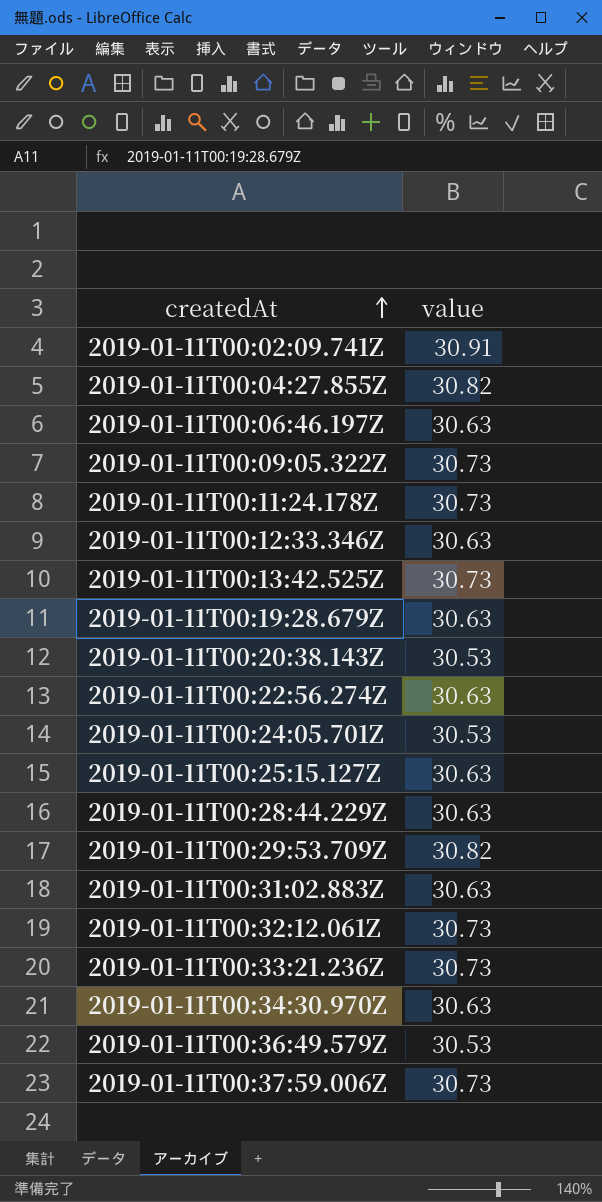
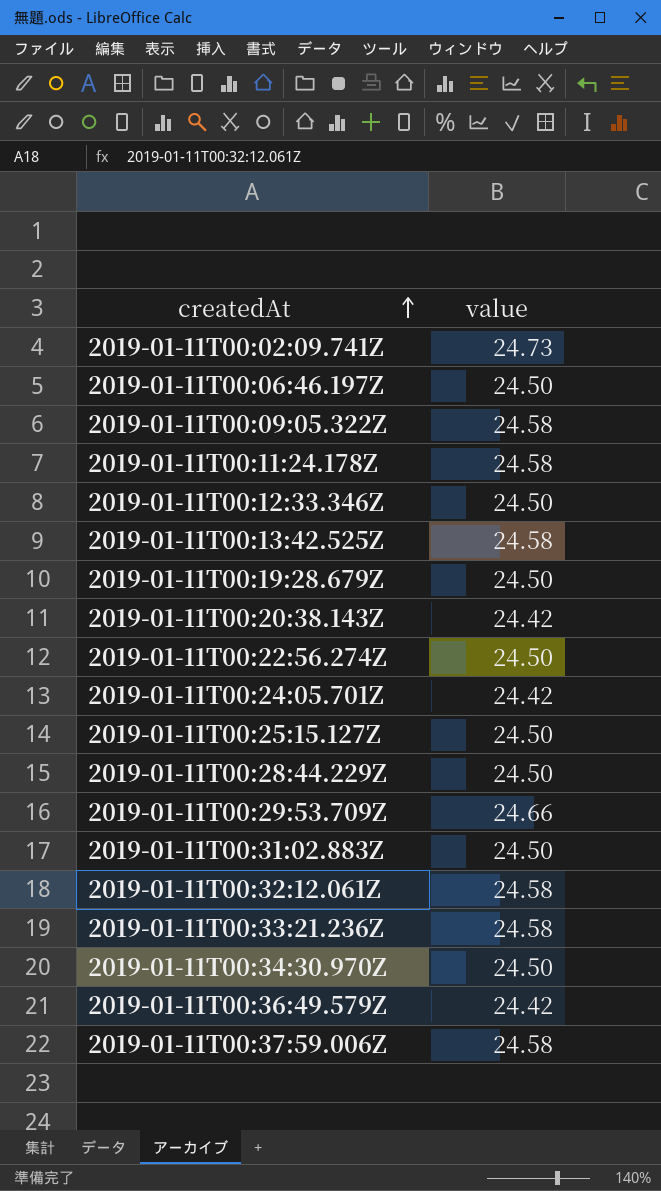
row 2019-01-11T00:04:27.855Z: 30.82 -> none
2019-01-11T00:02:09.741Z | value: 30.91 -> 24.73
2019-01-11T00:06:46.197Z | value: 30.63 -> 24.50
2019-01-11T00:09:05.322Z | value: 30.73 -> 24.58
2019-01-11T00:11:24.178Z | value: 30.73 -> 24.58
2019-01-11T00:12:33.346Z | value: 30.63 -> 24.50
2019-01-11T00:13:42.525Z | value: 30.73 -> 24.58
2019-01-11T00:19:28.679Z | value: 30.63 -> 24.50
2019-01-11T00:20:38.143Z | value: 30.53 -> 24.42
2019-01-11T00:22:56.274Z | value: 30.63 -> 24.50
2019-01-11T00:24:05.701Z | value: 30.53 -> 24.42
2019-01-11T00:25:15.127Z | value: 30.63 -> 24.50
2019-01-11T00:28:44.229Z | value: 30.63 -> 24.50
2019-01-11T00:29:53.709Z | value: 30.82 -> 24.66
2019-01-11T00:31:02.883Z | value: 30.63 -> 24.50
2019-01-11T00:32:12.061Z | value: 30.73 -> 24.58
2019-01-11T00:33:21.236Z | value: 30.73 -> 24.58
2019-01-11T00:34:30.970Z | value: 30.63 -> 24.50
2019-01-11T00:36:49.579Z | value: 30.53 -> 24.42
2019-01-11T00:37:59.006Z | value: 30.73 -> 24.58

